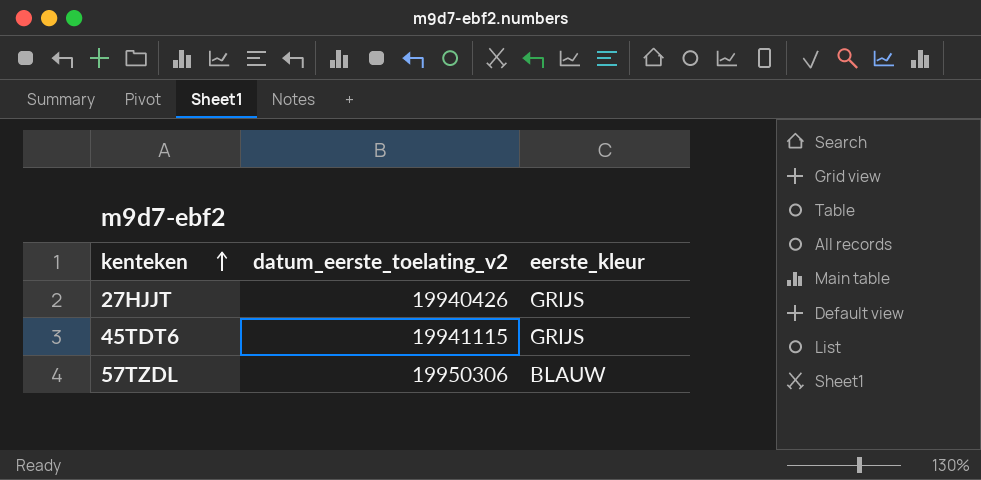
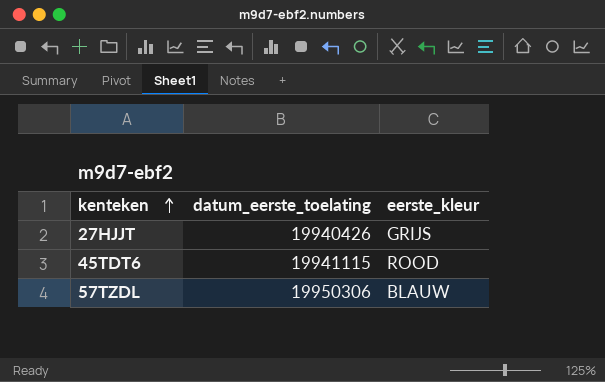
column name: datum_eerste_toelating_v2 -> datum_eerste_toelating
45TDT6 | eerste_kleur: GRIJS -> ROOD

